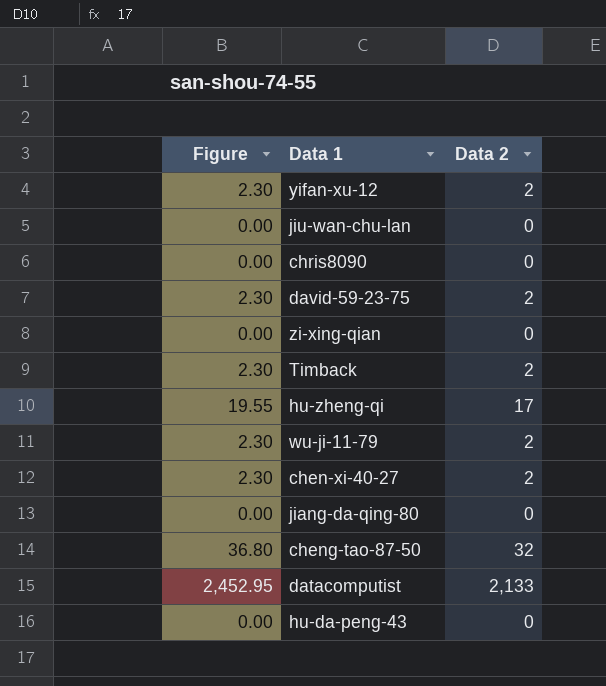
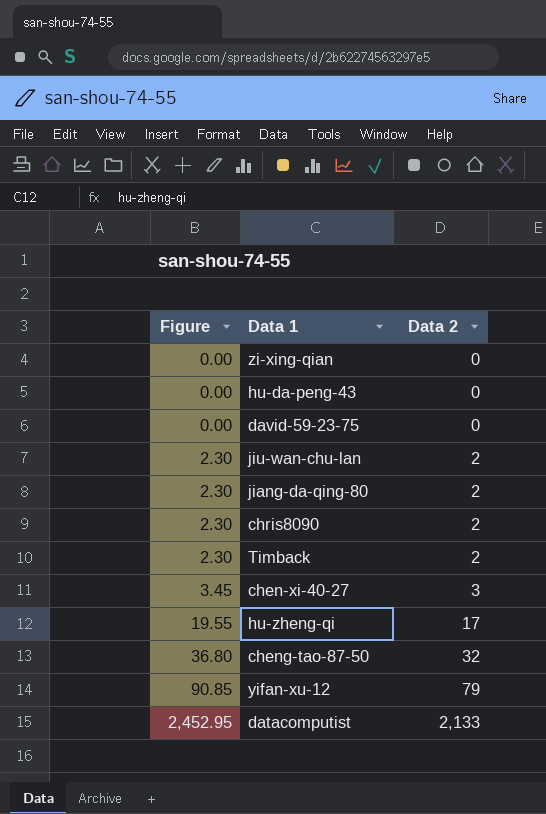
row order: none -> Figure ascending
row wu-ji-11-79: 2.30 | 2 -> none
david-59-23-75 | Figure: 2.30 -> 0.00
david-59-23-75 | Data 2: 2 -> 0
jiu-wan-chu-lan | Figure: 0.00 -> 2.30
jiu-wan-chu-lan | Data 2: 0 -> 2
jiang-da-qing-80 | Figure: 0.00 -> 2.30
jiang-da-qing-80 | Data 2: 0 -> 2
chris8090 | Figure: 0.00 -> 2.30
chris8090 | Data 2: 0 -> 2
chen-xi-40-27 | Figure: 2.30 -> 3.45
chen-xi-40-27 | Data 2: 2 -> 3
yifan-xu-12 | Figure: 2.30 -> 90.85
yifan-xu-12 | Data 2: 2 -> 79

